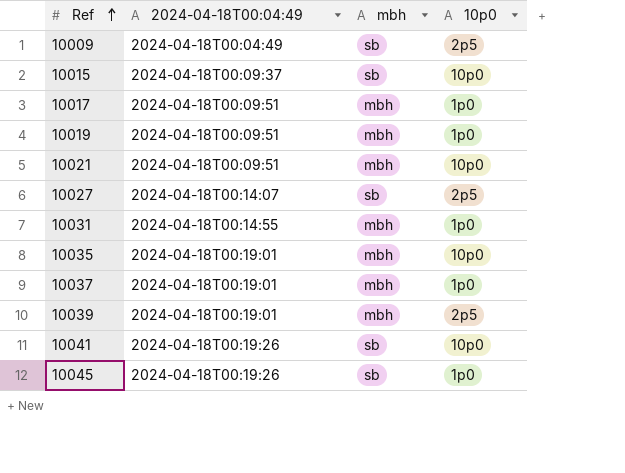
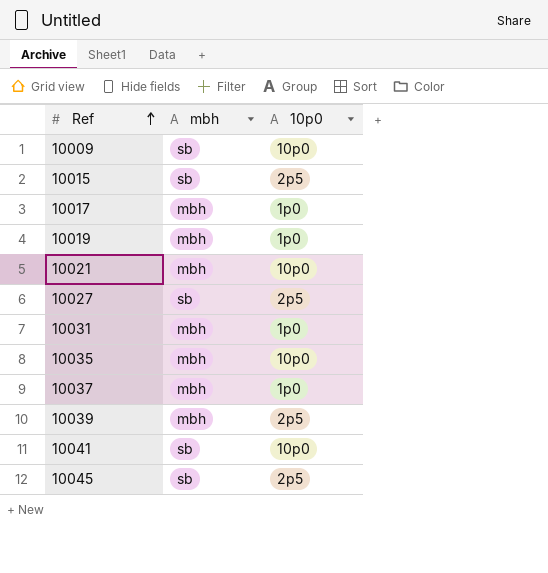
column 2024-04-18T00:04:49 | position: 2 -> none
10009 | 10p0: 2p5 -> 10p0
10015 | 10p0: 10p0 -> 2p5
10045 | 10p0: 1p0 -> 2p5

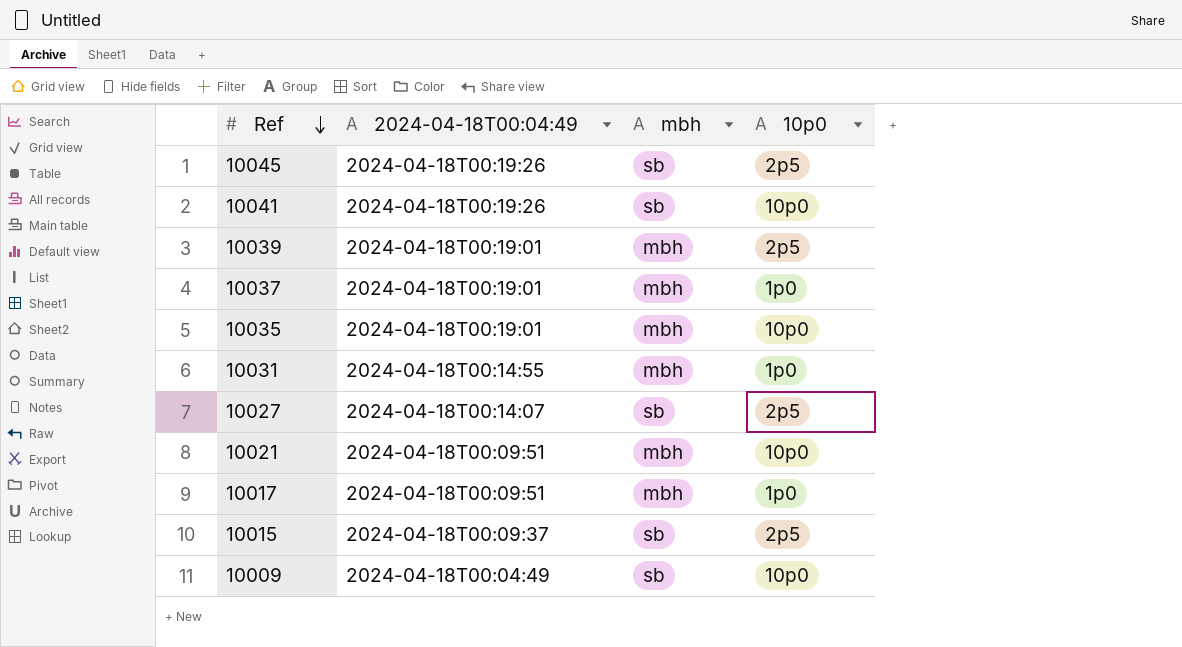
row order: Ref ascending -> Ref descending
column 2024-04-18T00:04:49 | position: none -> 2
row 10019: mbh | 1p0 -> none

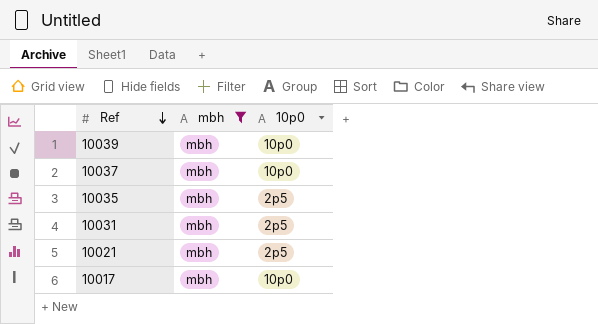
filter: none -> mbh = mbh
column 2024-04-18T00:04:49 | position: 2 -> none
10039 | 10p0: 2p5 -> 10p0
10037 | 10p0: 1p0 -> 10p0
10035 | 10p0: 10p0 -> 2p5
10031 | 10p0: 1p0 -> 2p5
10021 | 10p0: 10p0 -> 2p5
10017 | 10p0: 1p0 -> 10p0

